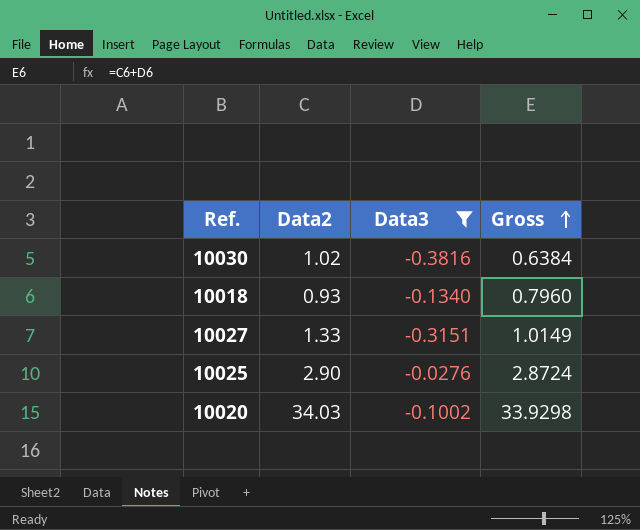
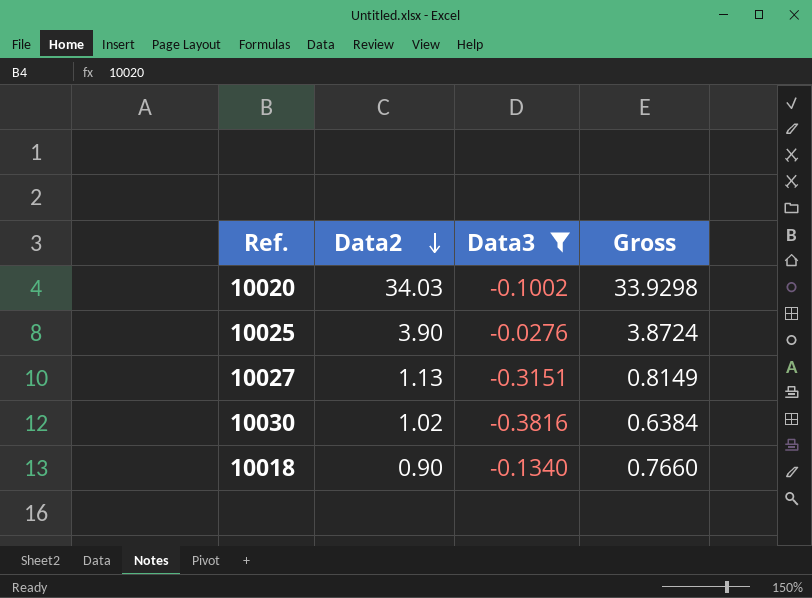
row order: Gross ascending -> Data2 descending
10025 | Data2: 2.90 -> 3.90
10025 | Gross: 2.8724 -> 3.8724
10027 | Data2: 1.33 -> 1.13
10027 | Gross: 1.0149 -> 0.8149
10018 | Data2: 0.93 -> 0.90
10018 | Gross: 0.7960 -> 0.7660

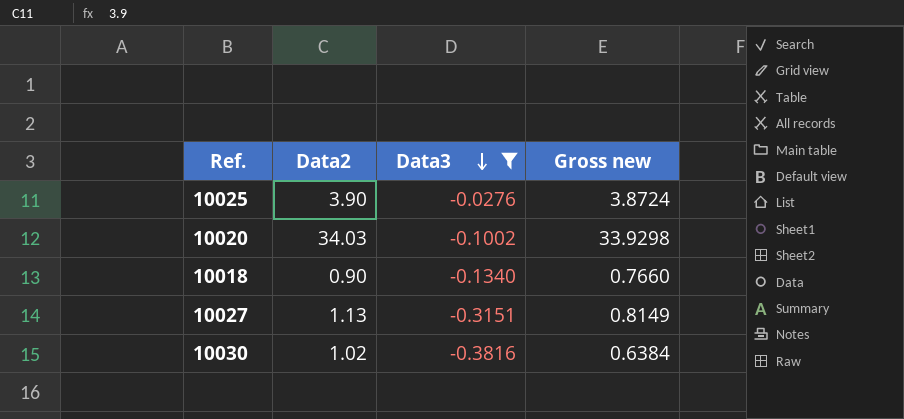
row order: Data2 descending -> Data3 descending
column name: Gross -> Gross new

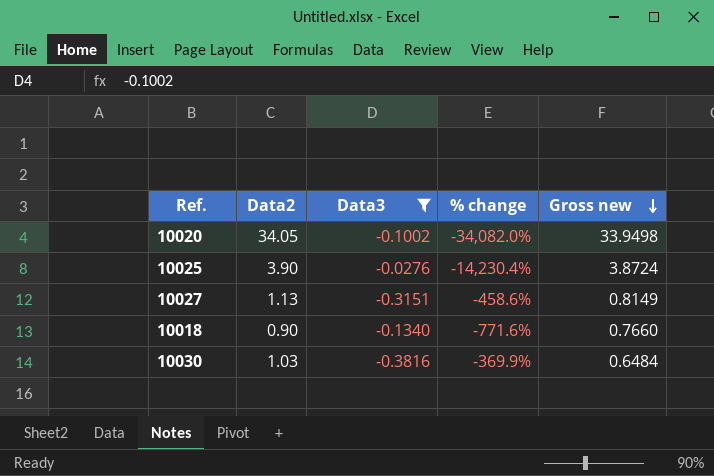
row order: Data3 descending -> Gross new descending
column % change | formula: none -> ([Data2] - [Data3]) / [Data3]
10020 | Data2: 34.03 -> 34.05
10020 | Gross new: 33.9298 -> 33.9498
10030 | Data2: 1.02 -> 1.03
10030 | Gross new: 0.6384 -> 0.6484

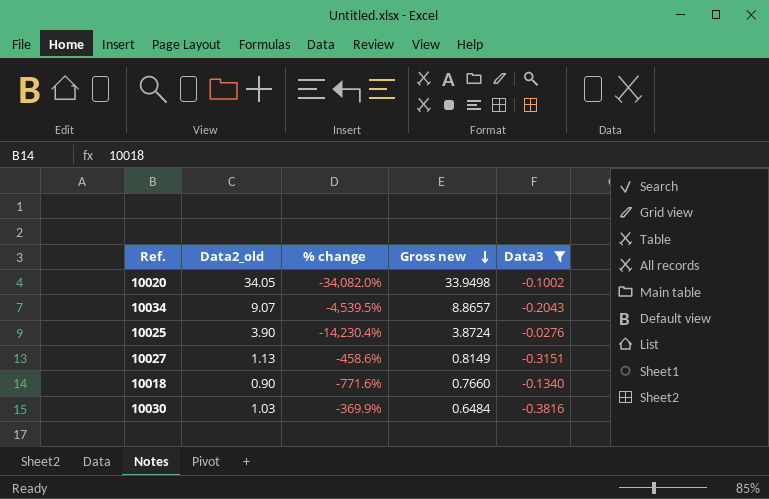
column name: Data2 -> Data2_old
column Data3 | position: 3 -> 5
row 10034: none -> 9.07 | -4,539.5% | 8.8657 | -0.2043

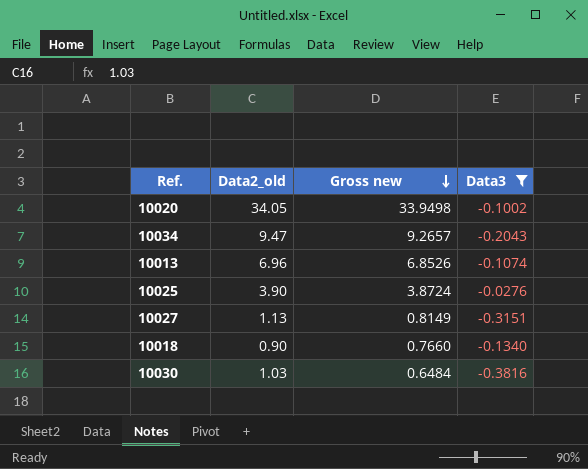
column % change | formula: ([Data2_old] - [Data3]) / [Data3] -> none
10034 | Data2_old: 9.07 -> 9.47
10034 | Gross new: 8.8657 -> 9.2657
row 10013: none -> 6.96 | 6.8526 | -0.1074

